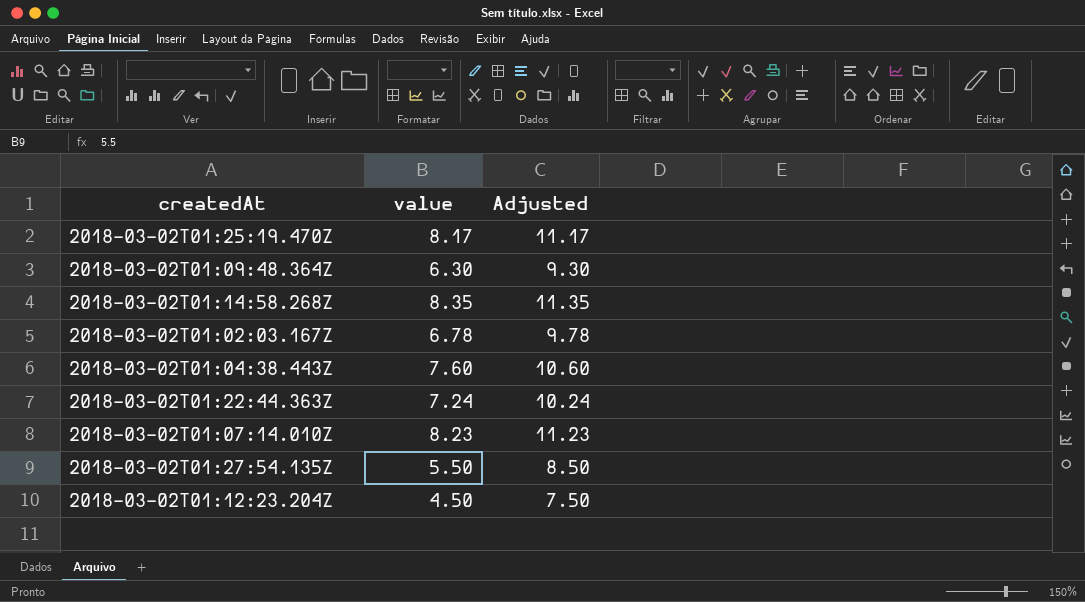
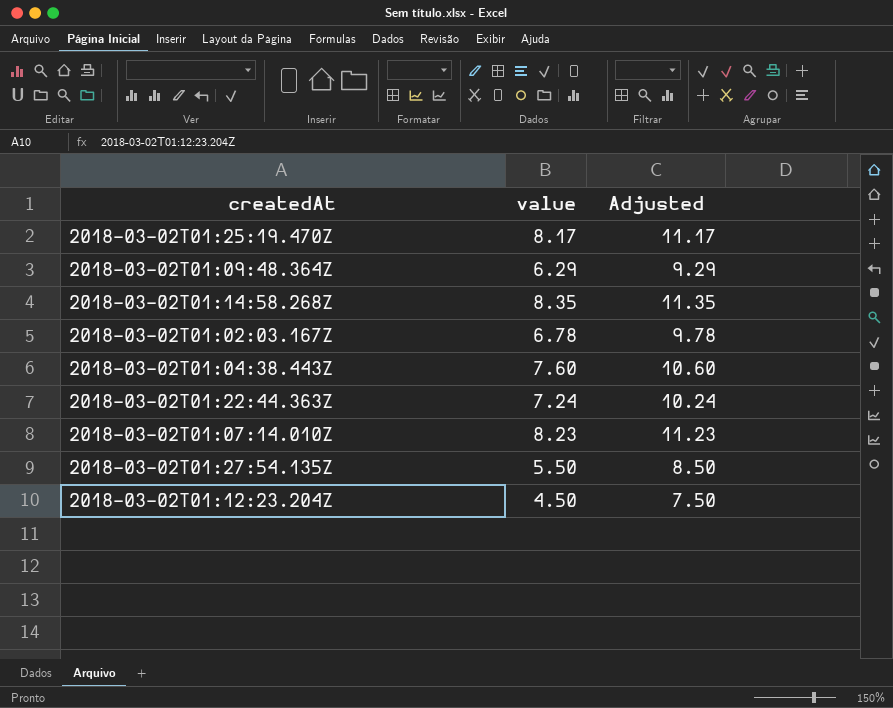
2018-03-02T01:09:48.364Z | value: 6.30 -> 6.29
2018-03-02T01:09:48.364Z | Adjusted: 9.30 -> 9.29

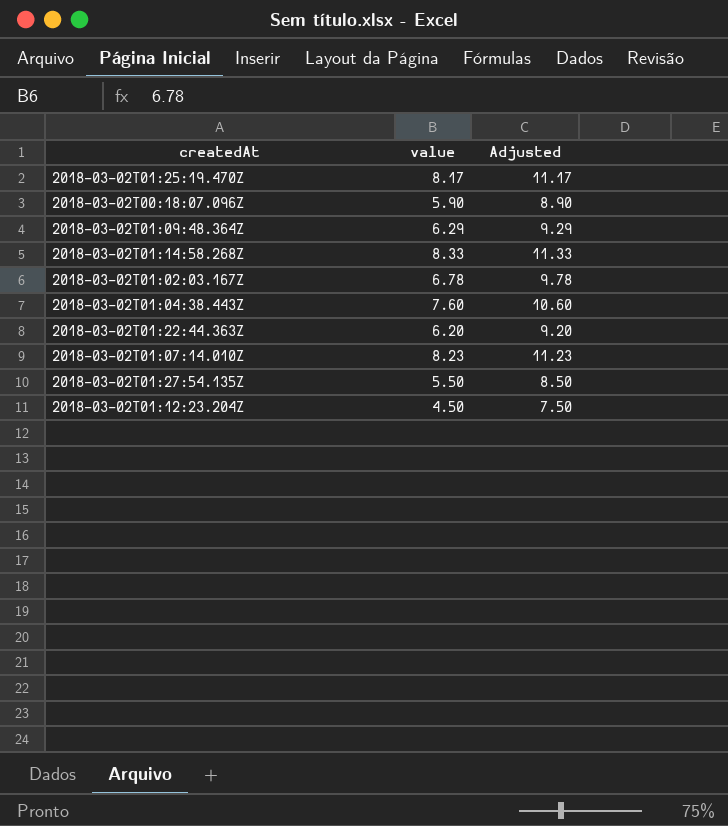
row 2018-03-02T00:18:07.096Z: none -> 5.90 | 8.90
2018-03-02T01:14:58.268Z | value: 8.35 -> 8.33
2018-03-02T01:14:58.268Z | Adjusted: 11.35 -> 11.33
2018-03-02T01:22:44.363Z | value: 7.24 -> 6.20
2018-03-02T01:22:44.363Z | Adjusted: 10.24 -> 9.20

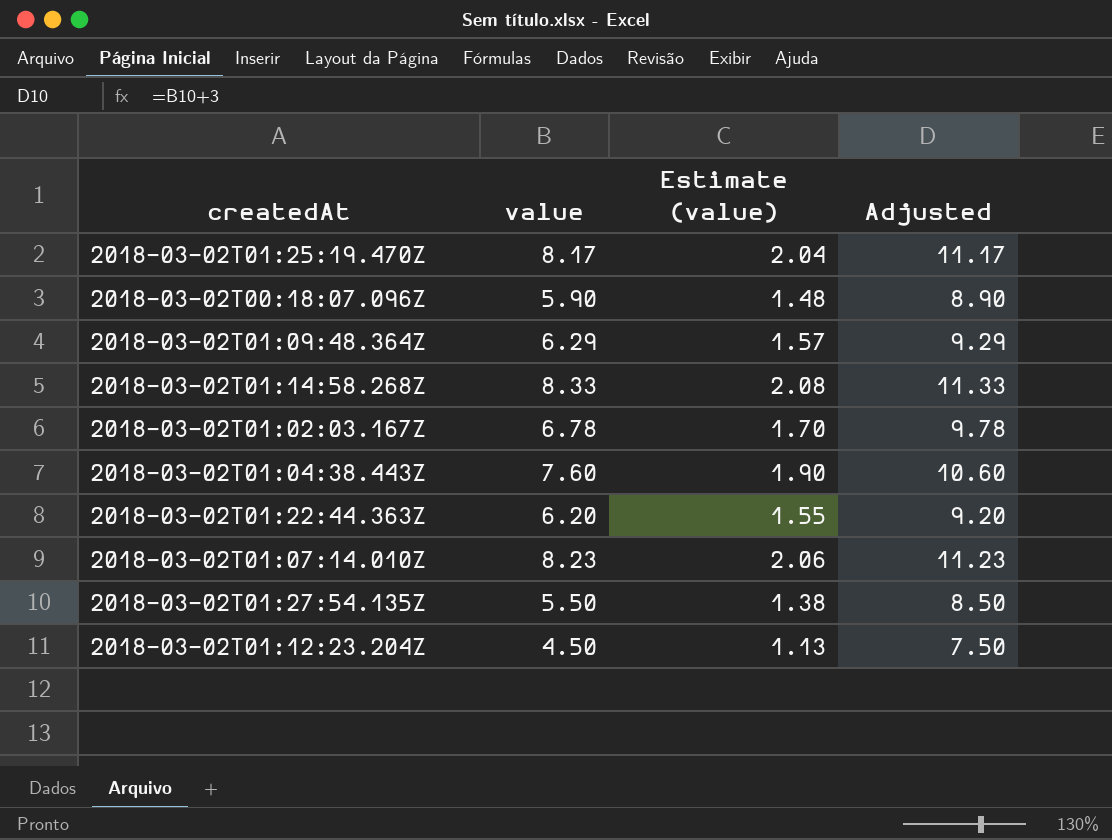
column Estimate (value) | formula: none -> [value] * 0.25

